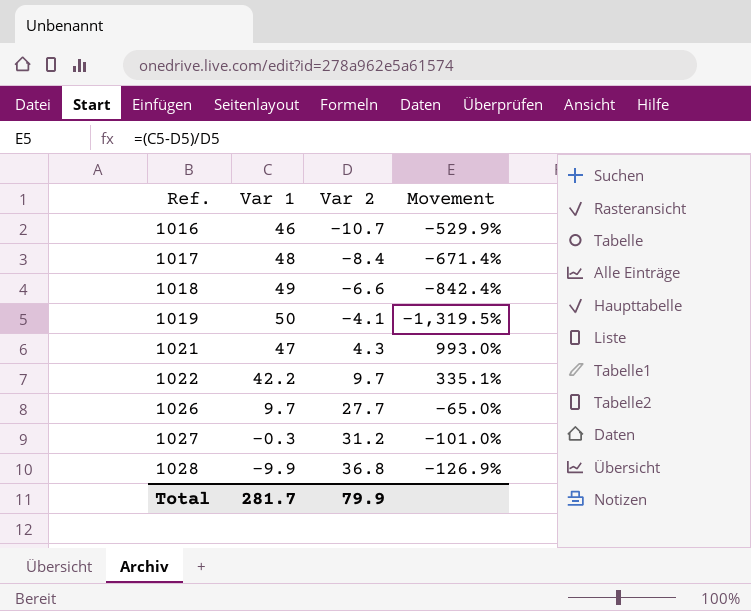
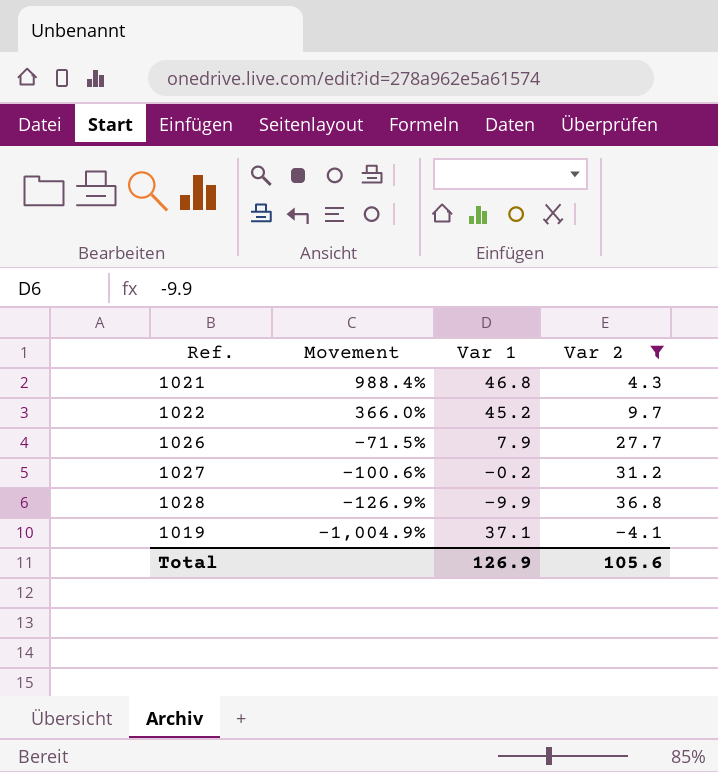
filter: none -> Var 2 >= -4.1
row order: Ref. ascending -> Movement descending
column Movement | position: 4 -> 2
1021 | Movement: 993.0% -> 988.4%
1021 | Var 1: 47 -> 46.8
1022 | Movement: 335.1% -> 366.0%
1022 | Var 1: 42.2 -> 45.2
1026 | Movement: -65.0% -> -71.5%
1026 | Var 1: 9.7 -> 7.9
1027 | Movement: -101.0% -> -100.6%
1027 | Var 1: -0.3 -> -0.2
1019 | Movement: -1,319.5% -> -1,004.9%
1019 | Var 1: 50 -> 37.1
Total | Var 1: 281.7 -> 126.9
Total | Var 2: 79.9 -> 105.6

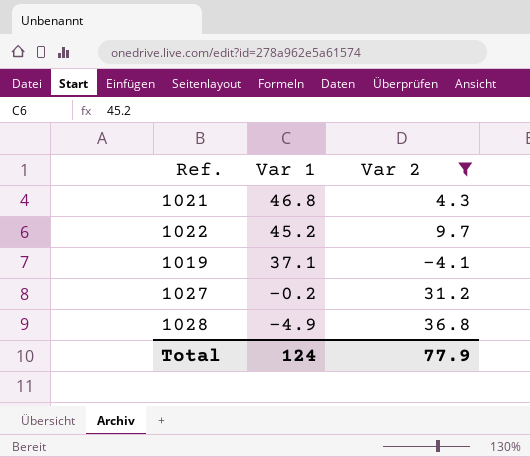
row order: Movement descending -> Var 1 descending
column Movement | formula: ([Var 1] - [Var 2]) / [Var 2] -> none
row 1026: -71.5% | 7.9 | 27.7 -> none
1028 | Var 1: -9.9 -> -4.9
Total | Var 1: 126.9 -> 124
Total | Var 2: 105.6 -> 77.9

